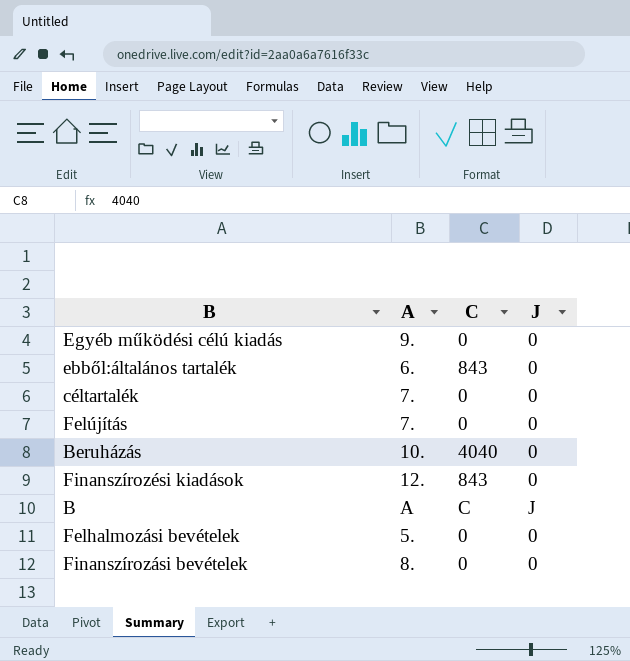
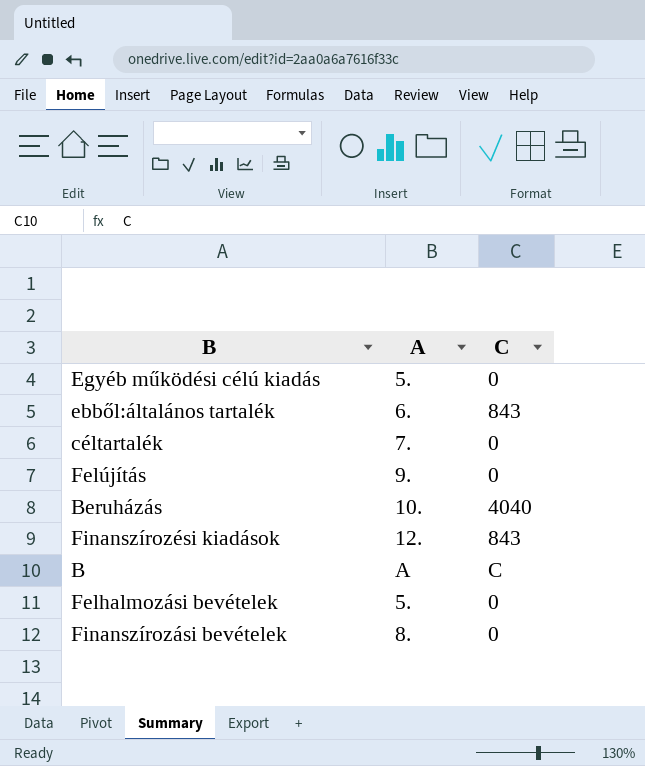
column J | position: 4 -> none
Egyéb működési célú kiadás | A: 9. -> 5.
Felújítás | A: 7. -> 9.

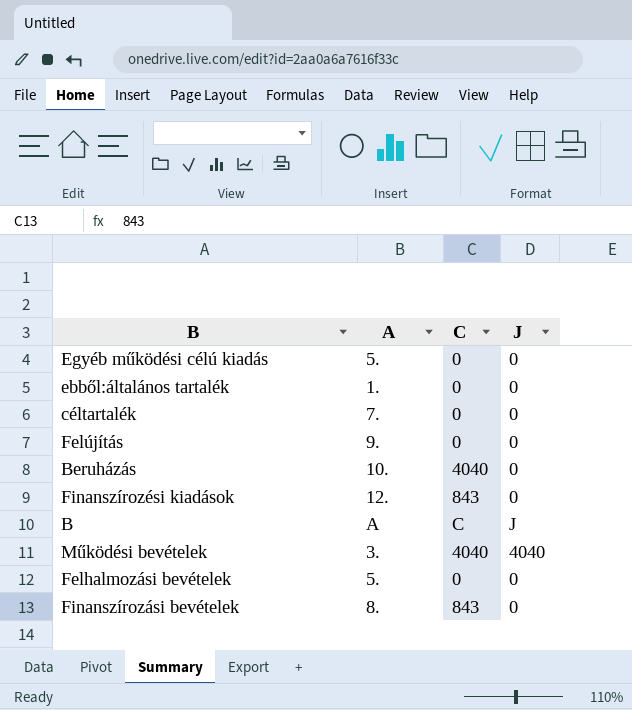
column J | position: none -> 4
ebből:általános tartalék | A: 6. -> 1.
ebből:általános tartalék | C: 843 -> 0
row Működési bevételek: none -> 3. | 4040 | 4040
Finanszírozási bevételek | C: 0 -> 843

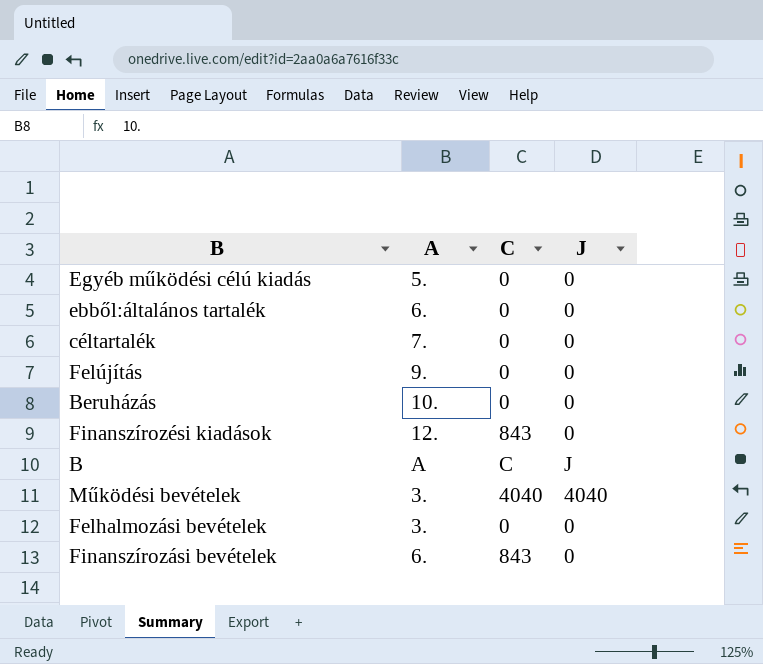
ebből:általános tartalék | A: 1. -> 6.
Beruházás | C: 4040 -> 0
Felhalmozási bevételek | A: 5. -> 3.
Finanszírozási bevételek | A: 8. -> 6.

